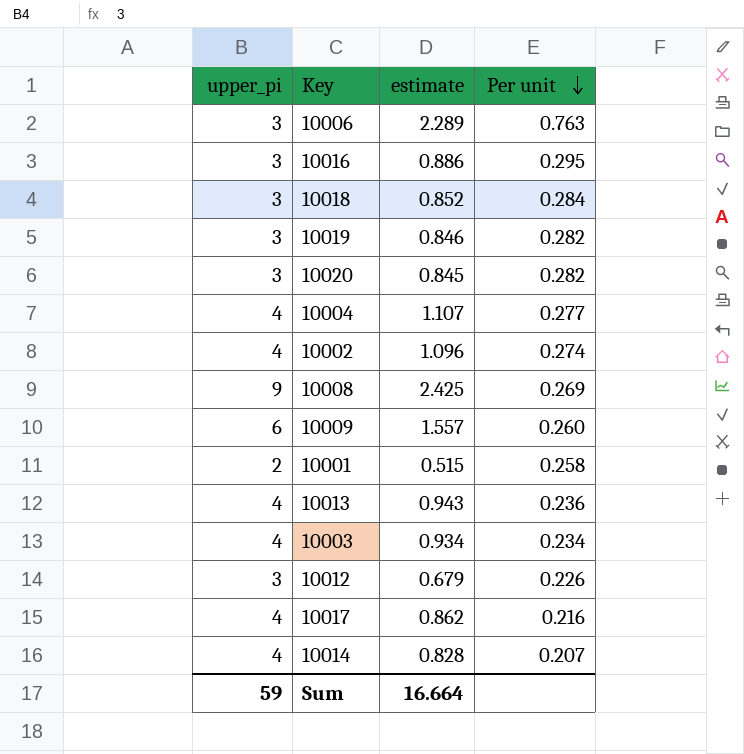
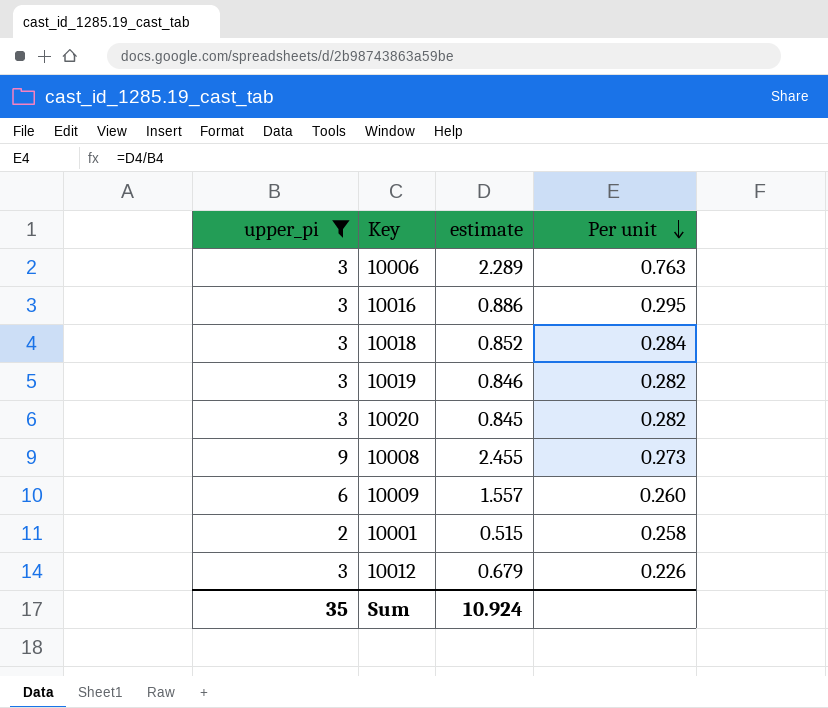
filter: none -> upper_pi != 4
10008 | estimate: 2.425 -> 2.455
10008 | Per unit: 0.269 -> 0.273
Sum | upper_pi: 59 -> 35
Sum | estimate: 16.664 -> 10.924

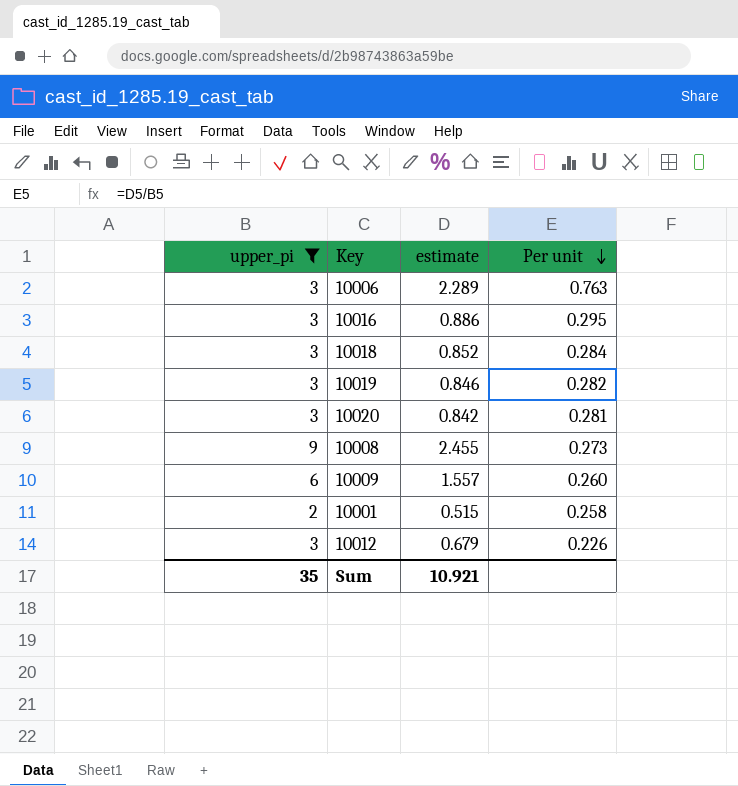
10020 | estimate: 0.845 -> 0.842
10020 | Per unit: 0.282 -> 0.281
Sum | estimate: 10.924 -> 10.921

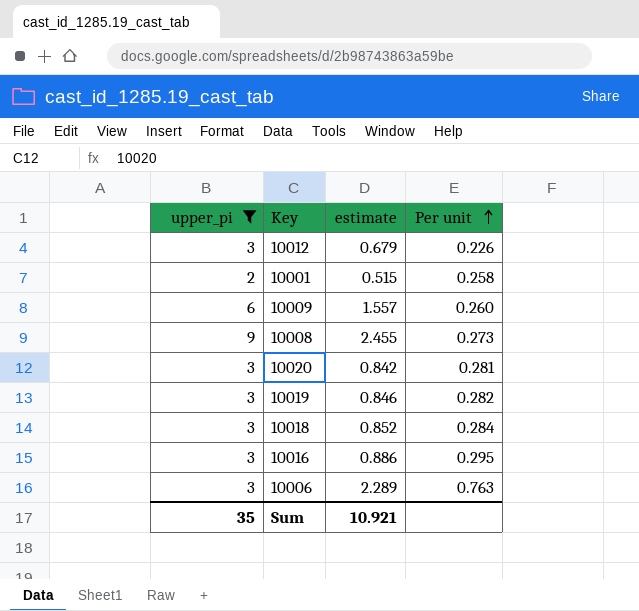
row order: Per unit descending -> Per unit ascending

